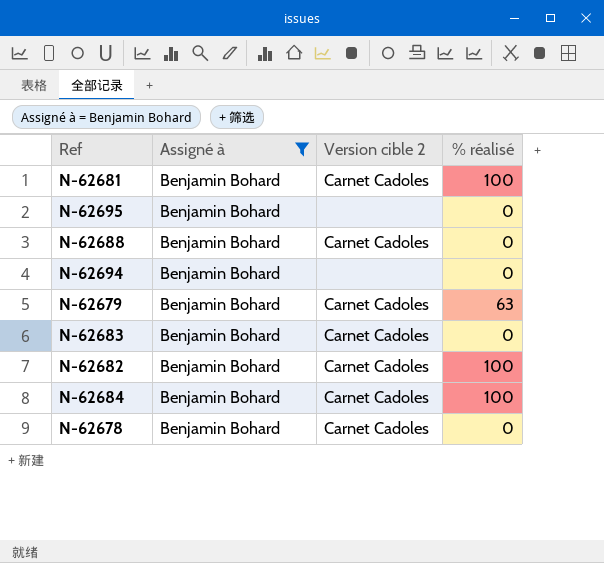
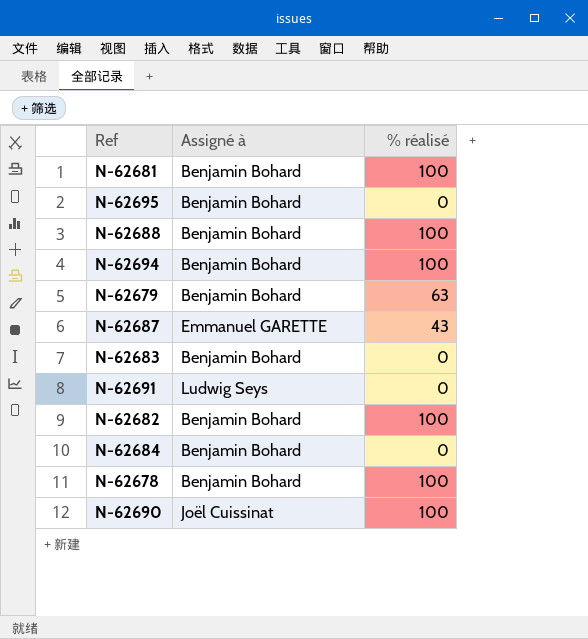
filter: Assigné à = Benjamin Bohard -> none
column Version cible 2 | position: 3 -> none
N-62688 | % réalisé: 0 -> 100
N-62694 | % réalisé: 0 -> 100
N-62684 | % réalisé: 100 -> 0
N-62678 | % réalisé: 0 -> 100

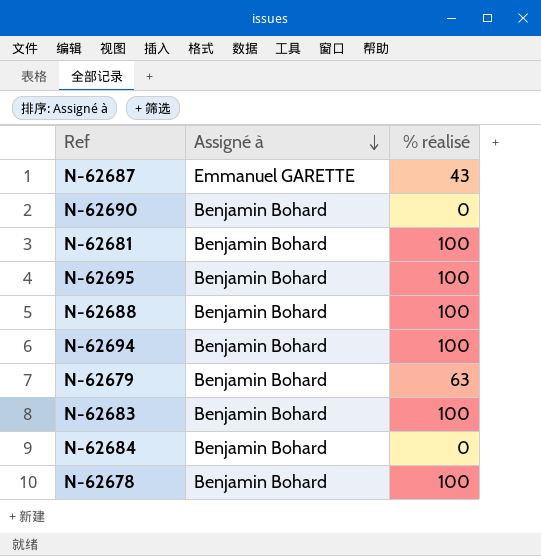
row order: none -> Assigné à descending
row N-62691: Ludwig Seys | 0 -> none
row N-62682: Benjamin Bohard | 100 -> none
N-62690 | Assigné à: Joël Cuissinat -> Benjamin Bohard
N-62690 | % réalisé: 100 -> 0
N-62695 | % réalisé: 0 -> 100
N-62683 | % réalisé: 0 -> 100

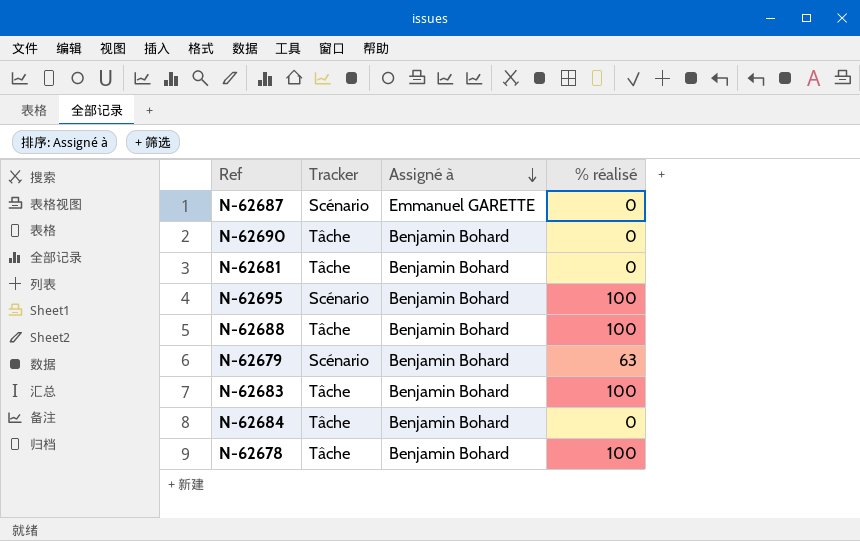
column Tracker | position: none -> 2
row N-62694: Benjamin Bohard | 100 -> none
N-62687 | % réalisé: 43 -> 0
N-62681 | % réalisé: 100 -> 0

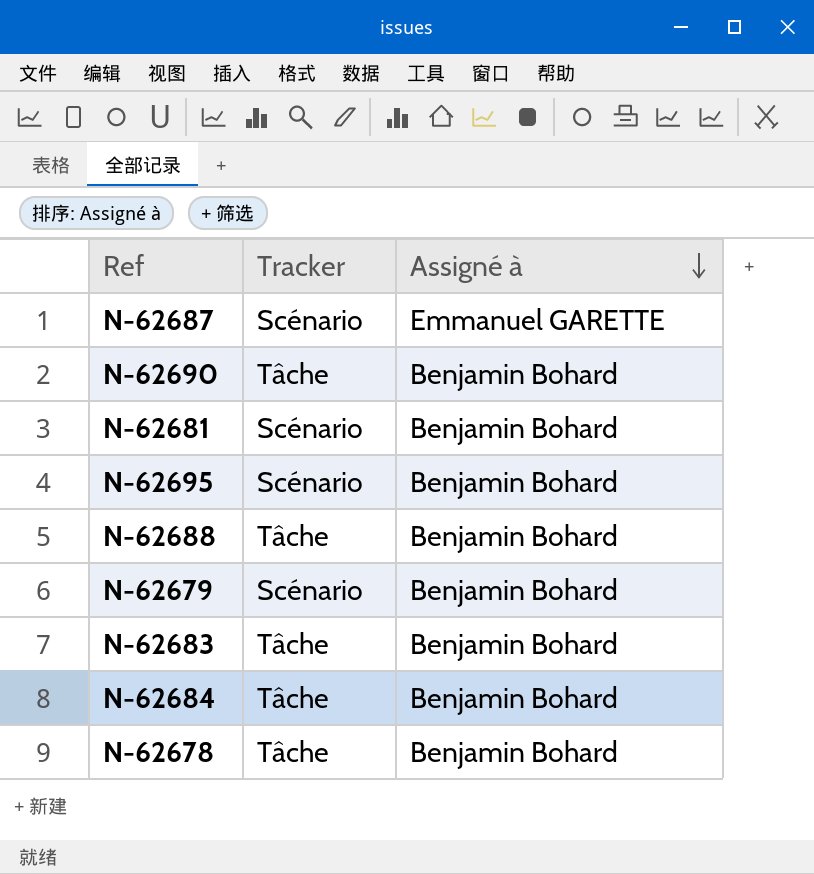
column % réalisé | position: 4 -> none
N-62681 | Tracker: Tâche -> Scénario

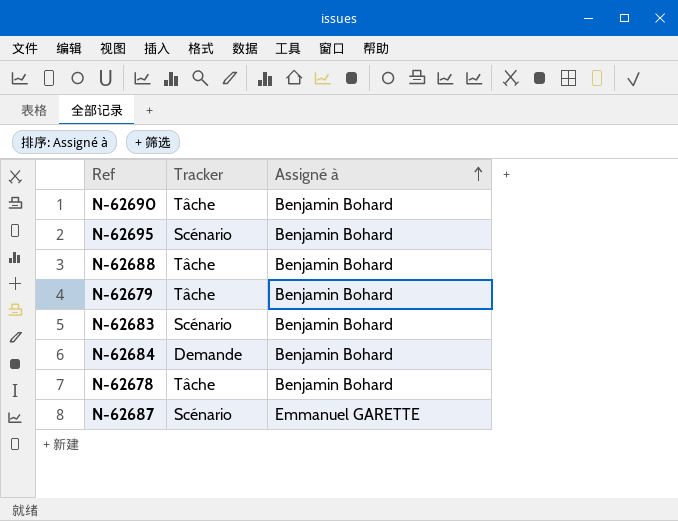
row order: Assigné à descending -> Assigné à ascending
row N-62681: Scénario | Benjamin Bohard -> none
N-62679 | Tracker: Scénario -> Tâche
N-62683 | Tracker: Tâche -> Scénario
N-62684 | Tracker: Tâche -> Demande

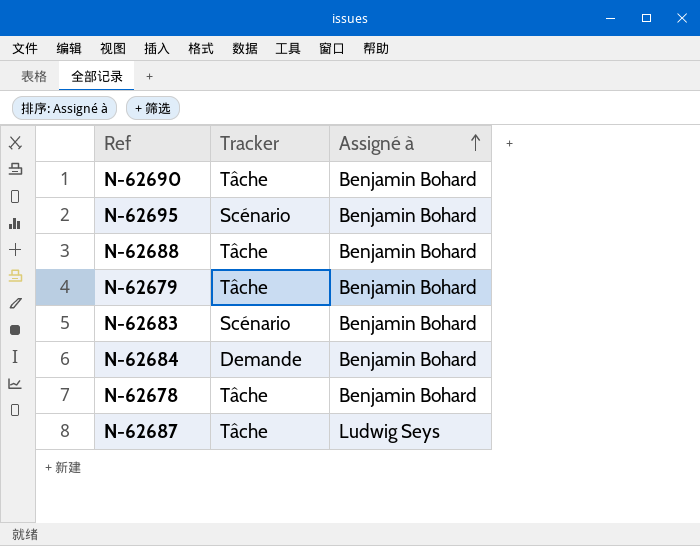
N-62687 | Tracker: Scénario -> Tâche
N-62687 | Assigné à: Emmanuel GARETTE -> Ludwig Seys

